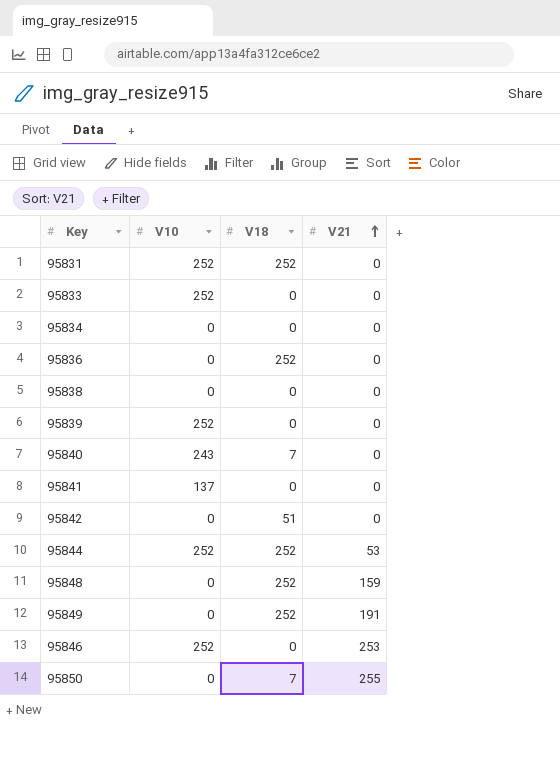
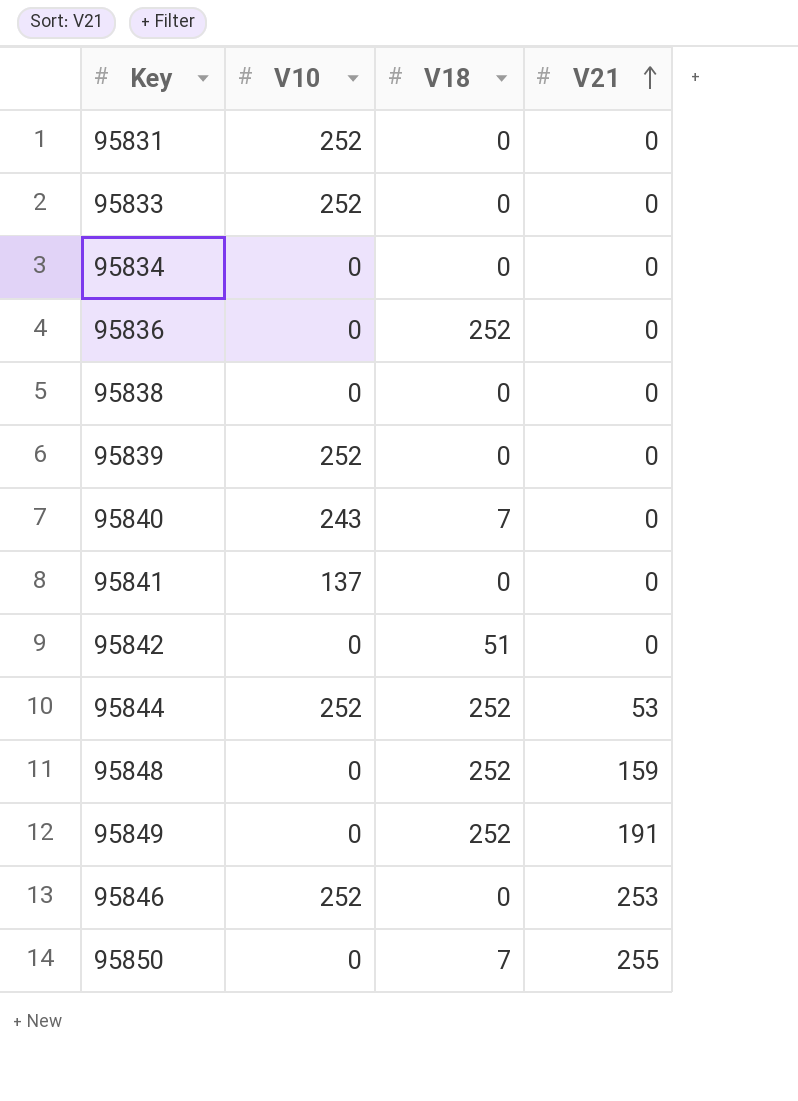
95831 | V18: 252 -> 0

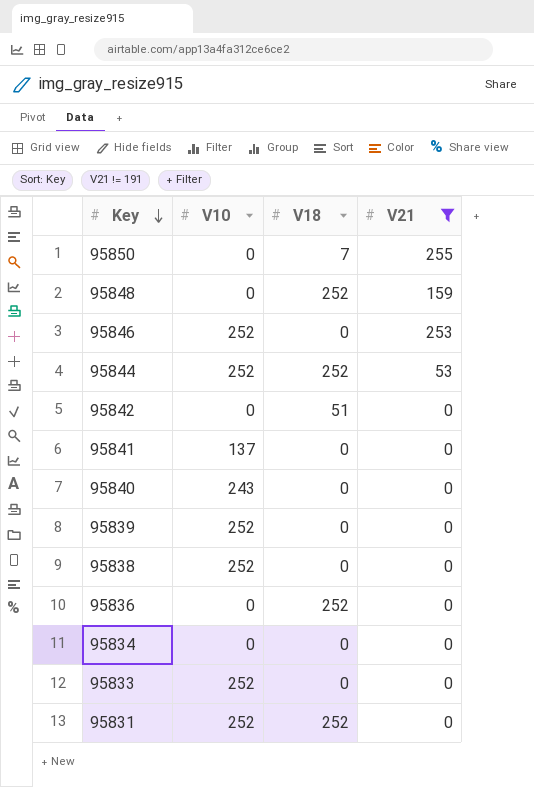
filter: none -> V21 != 191
row order: V21 ascending -> Key descending
95840 | V18: 7 -> 0
95838 | V10: 0 -> 252
95831 | V18: 0 -> 252

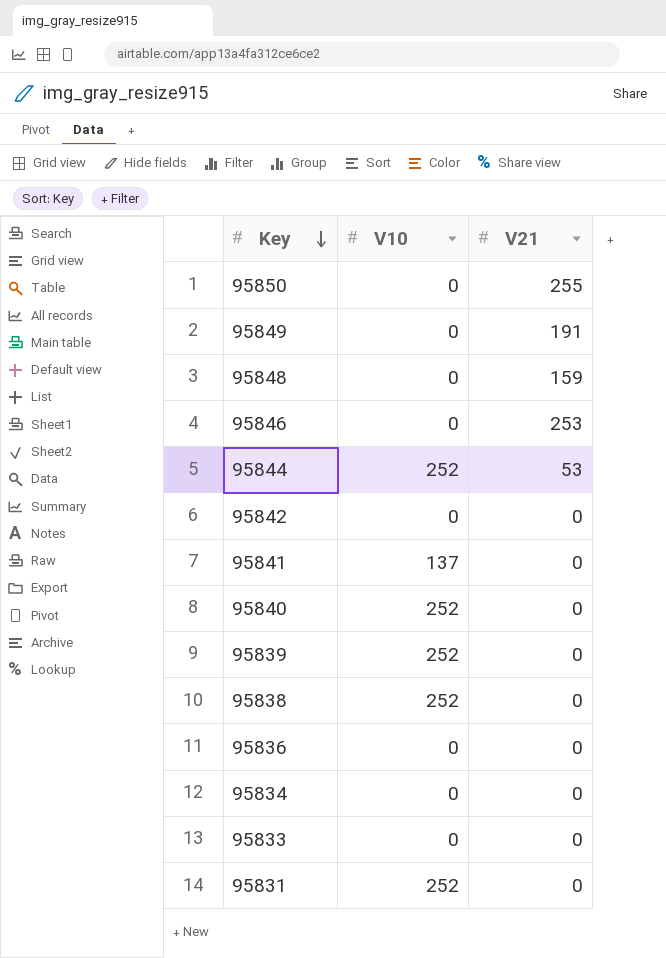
filter: V21 != 191 -> none
column V18 | position: 3 -> none
95846 | V10: 252 -> 0
95840 | V10: 243 -> 252
95833 | V10: 252 -> 0

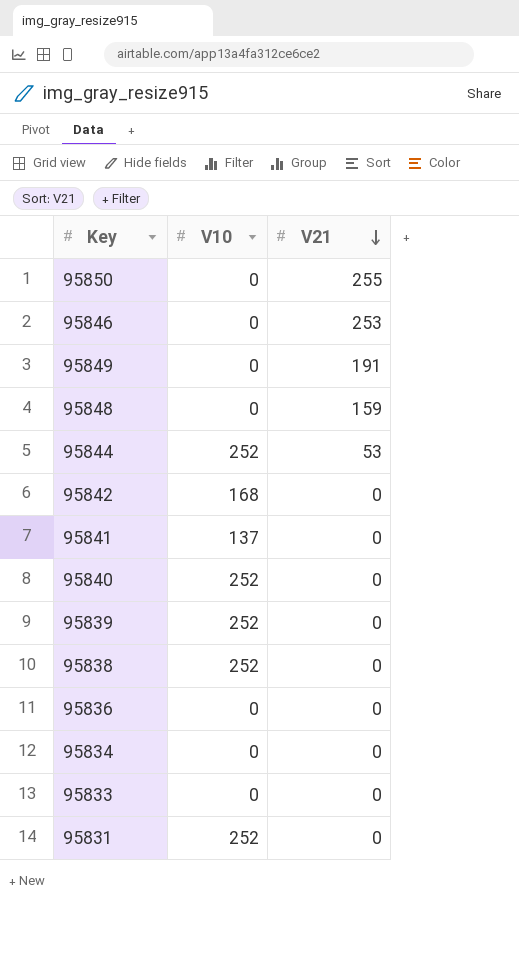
row order: Key descending -> V21 descending
95842 | V10: 0 -> 168

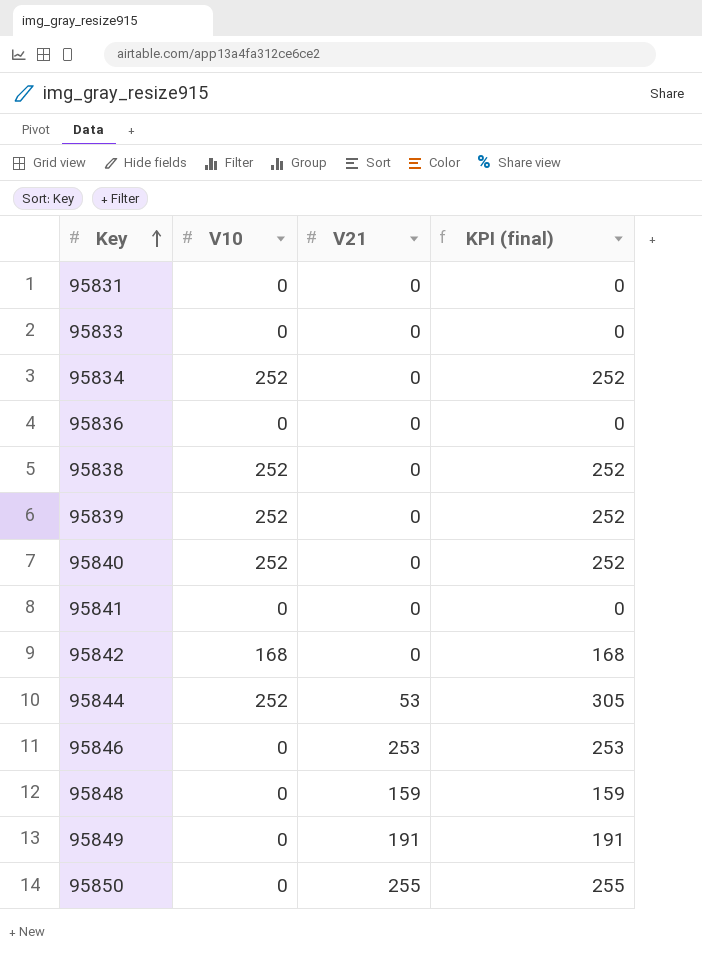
row order: V21 descending -> Key ascending
column KPI (final) | formula: none -> [V10] + [V21]
95831 | V10: 252 -> 0
95834 | V10: 0 -> 252
95841 | V10: 137 -> 0

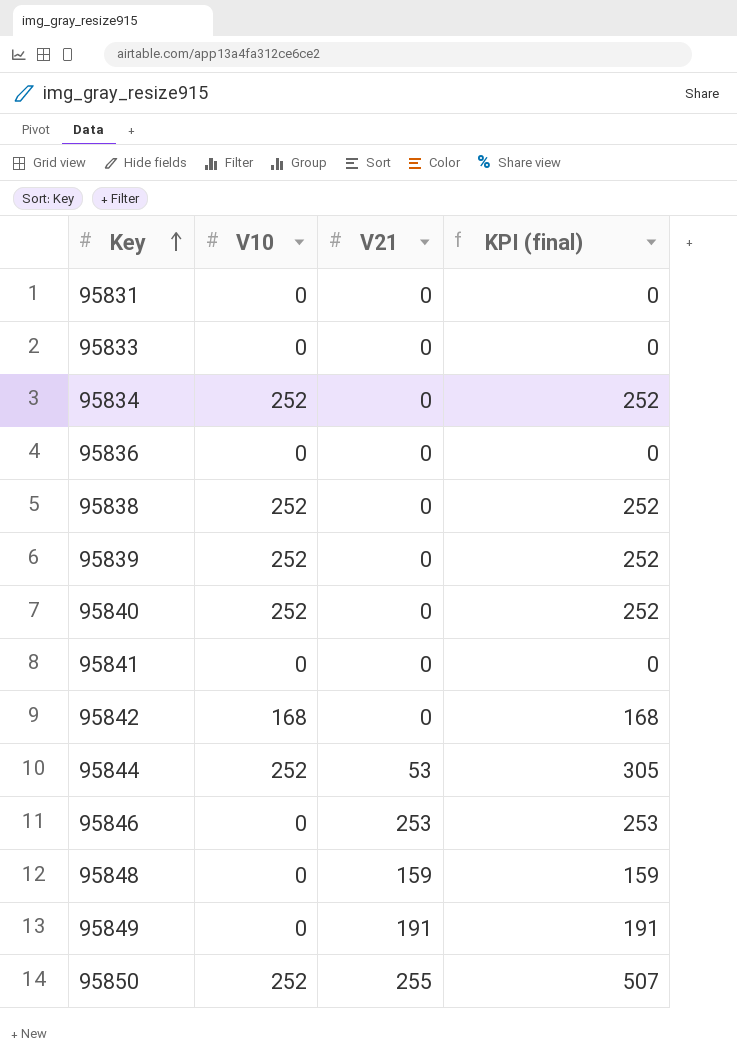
95850 | V10: 0 -> 252
95850 | KPI (final): 255 -> 507

